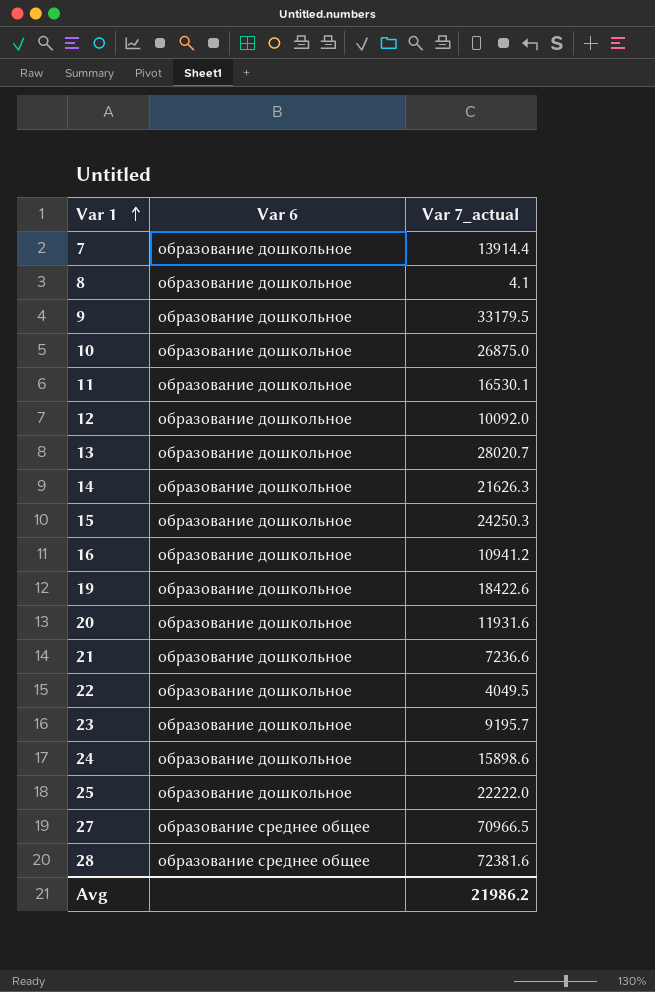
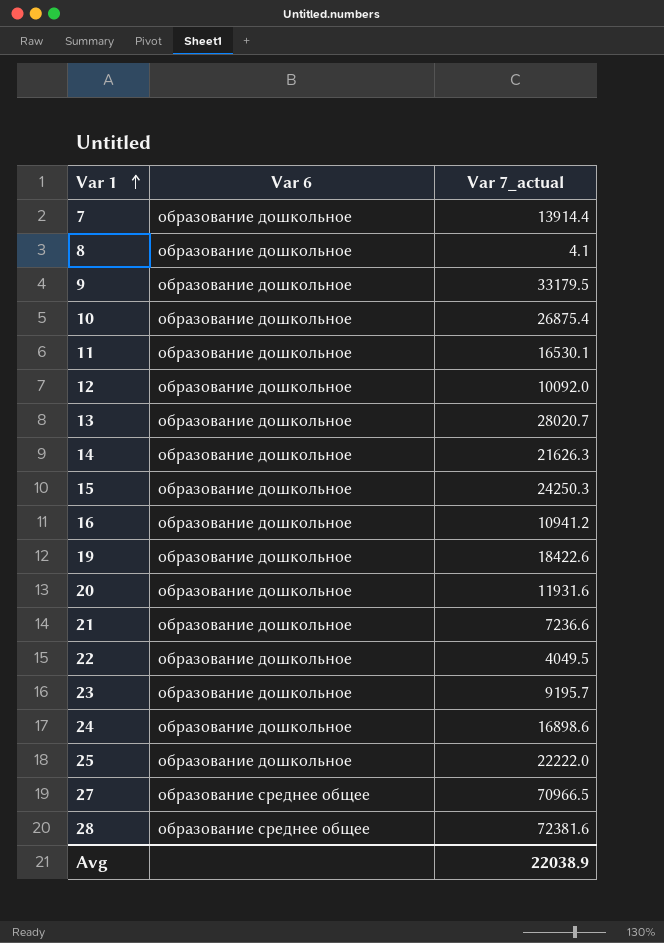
10 | Var 7_actual: 26875.0 -> 26875.4
24 | Var 7_actual: 15898.6 -> 16898.6
Avg | Var 7_actual: 21986.2 -> 22038.9

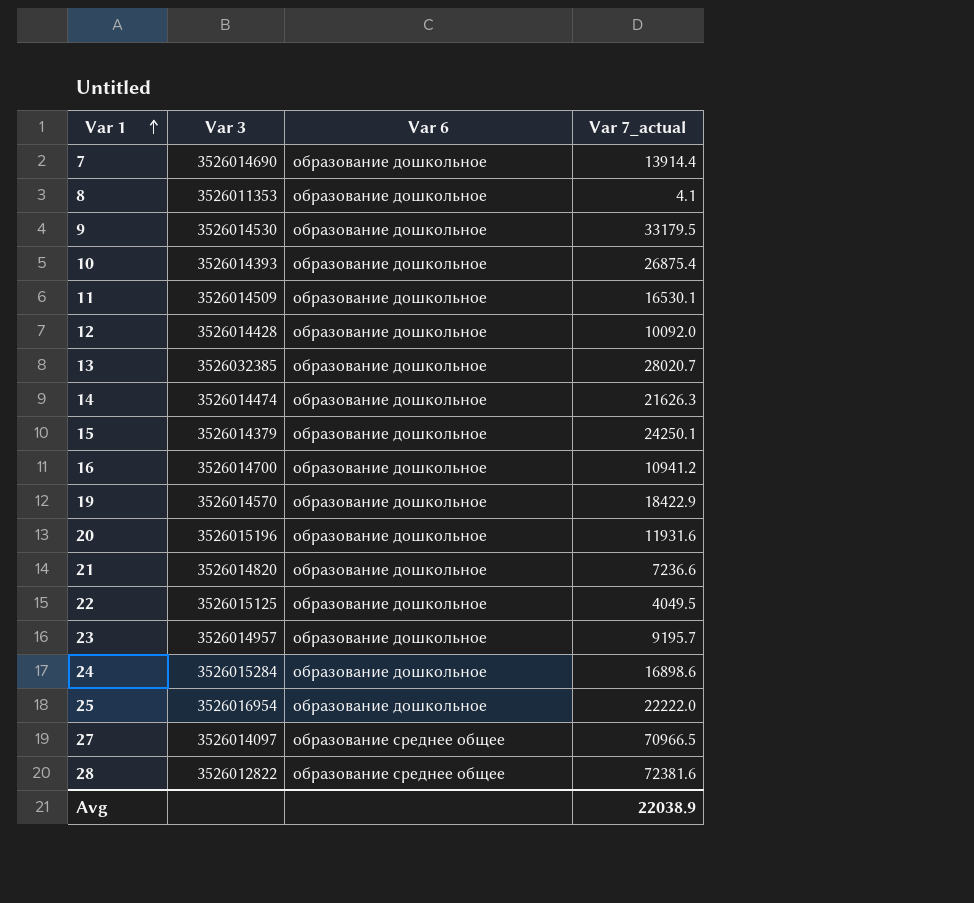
column Var 3 | position: none -> 2
15 | Var 7_actual: 24250.3 -> 24250.1
19 | Var 7_actual: 18422.6 -> 18422.9

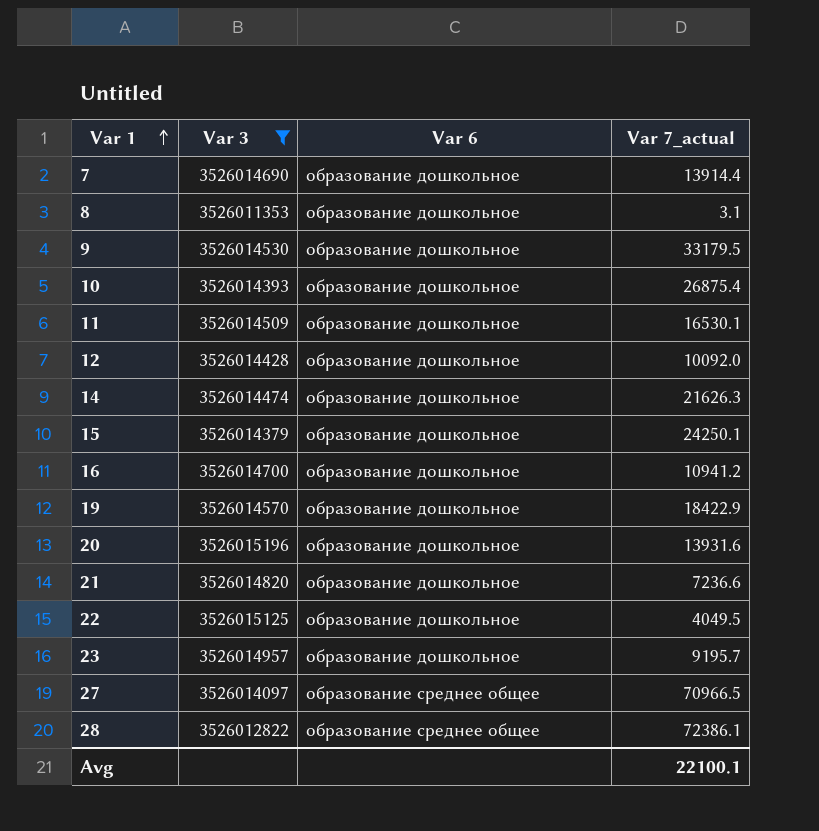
filter: none -> Var 3 <= 3526015196
8 | Var 7_actual: 4.1 -> 3.1
20 | Var 7_actual: 11931.6 -> 13931.6
28 | Var 7_actual: 72381.6 -> 72386.1
Avg | Var 7_actual: 22038.9 -> 22100.1

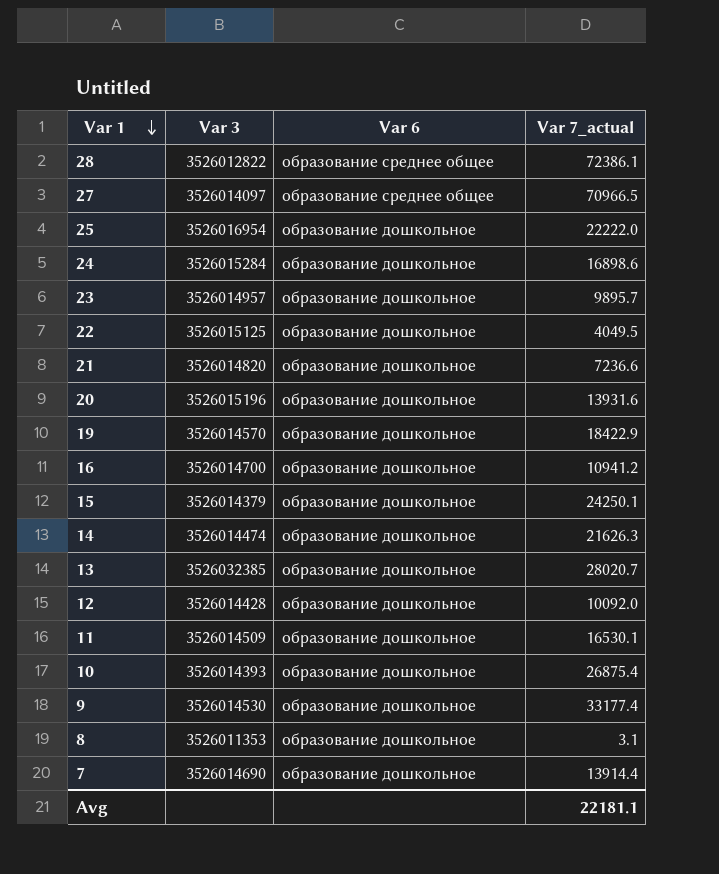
filter: Var 3 <= 3526015196 -> none
row order: Var 1 ascending -> Var 1 descending
23 | Var 7_actual: 9195.7 -> 9895.7
9 | Var 7_actual: 33179.5 -> 33177.4
Avg | Var 7_actual: 22100.1 -> 22181.1

